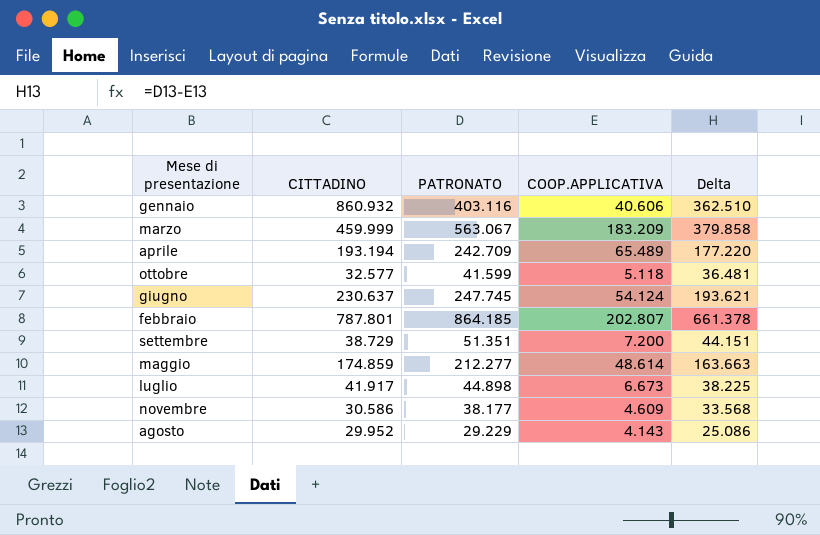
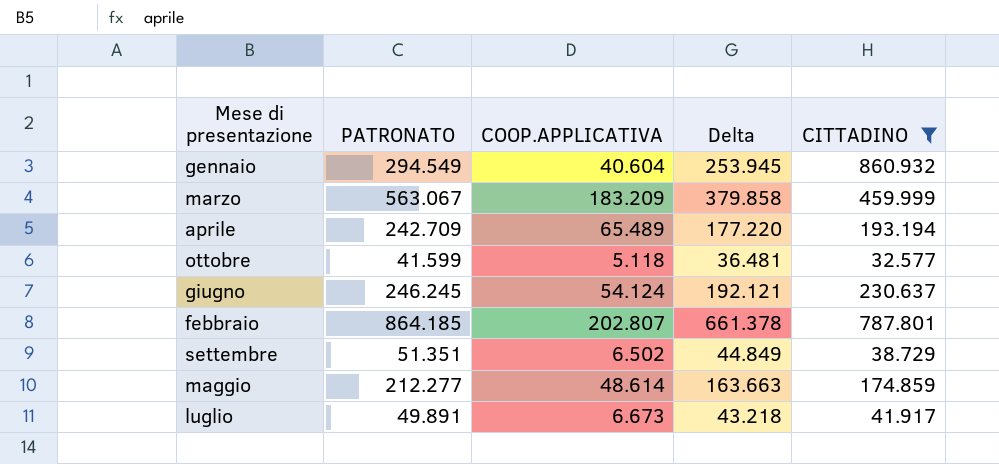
filter: none -> CITTADINO >= 32.577
column CITTADINO | position: 2 -> 5
gennaio | PATRONATO: 403.116 -> 294.549
gennaio | COOP.APPLICATIVA: 40.606 -> 40.604
gennaio | Delta: 362.510 -> 253.945
giugno | PATRONATO: 247.745 -> 246.245
giugno | Delta: 193.621 -> 192.121
settembre | COOP.APPLICATIVA: 7.200 -> 6.502
settembre | Delta: 44.151 -> 44.849
luglio | PATRONATO: 44.898 -> 49.891
luglio | Delta: 38.225 -> 43.218

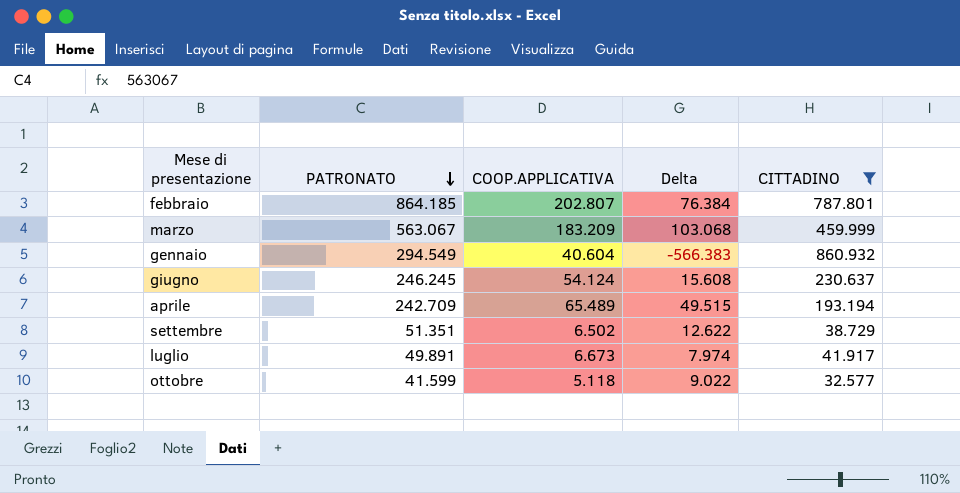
row order: none -> PATRONATO descending
column Delta | formula: [PATRONATO] - [COOP.APPLICATIVA] -> [PATRONATO] - [CITTADINO]
row maggio: 212.277 | 48.614 | 163.663 | 174.859 -> none

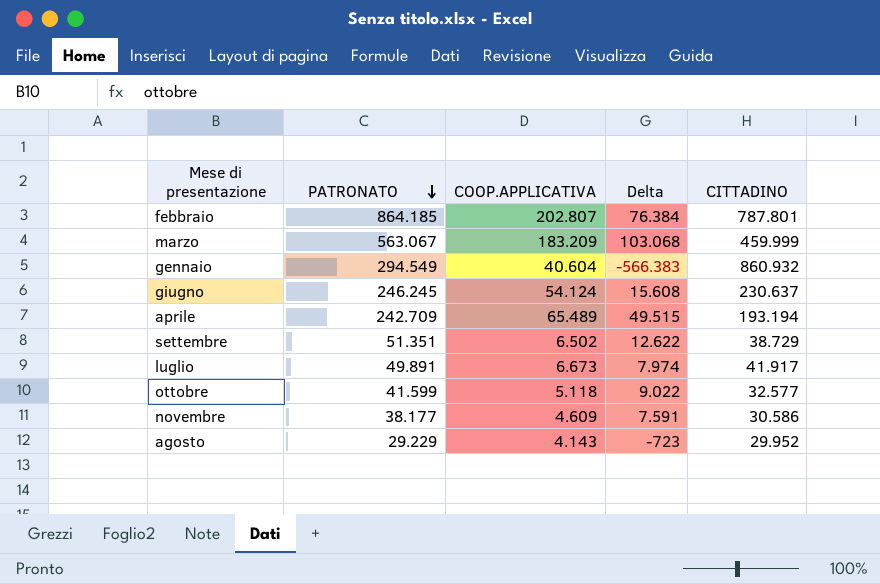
filter: CITTADINO >= 32.577 -> none

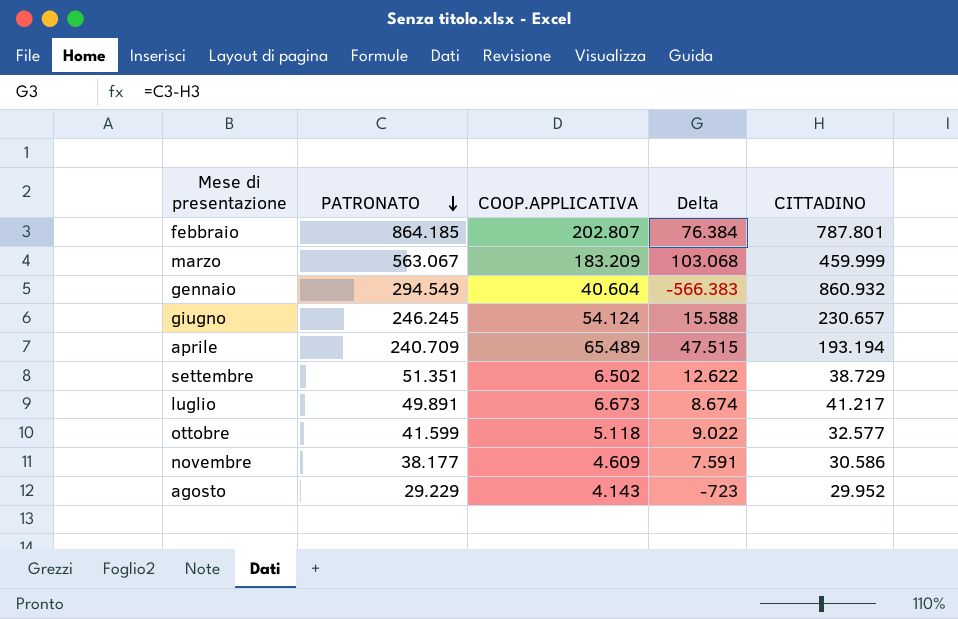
giugno | Delta: 15.608 -> 15.588
giugno | CITTADINO: 230.637 -> 230.657
aprile | PATRONATO: 242.709 -> 240.709
aprile | Delta: 49.515 -> 47.515
luglio | Delta: 7.974 -> 8.674
luglio | CITTADINO: 41.917 -> 41.217

